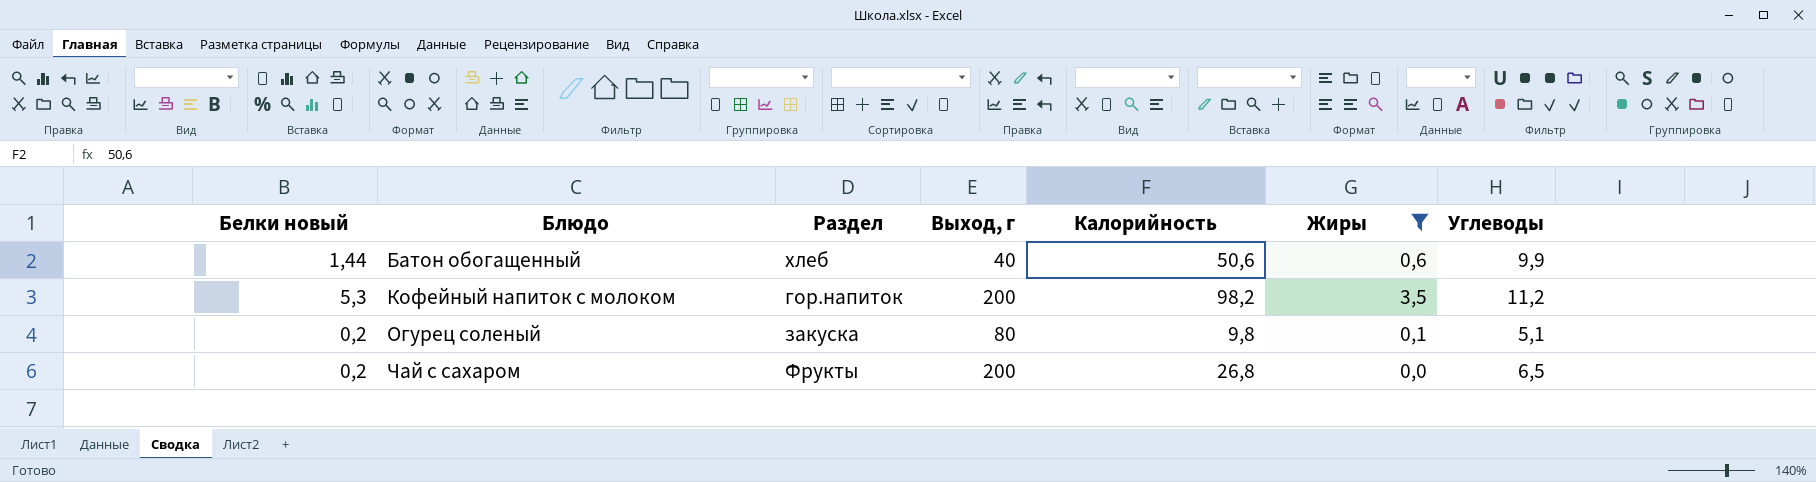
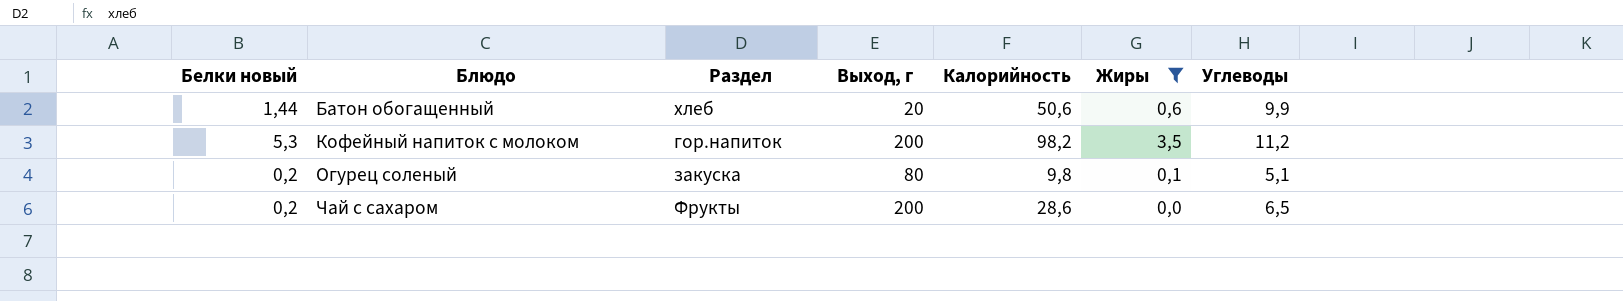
Батон обогащенный | Выход, г: 40 -> 20
Чай с сахаром | Калорийность: 26,8 -> 28,6

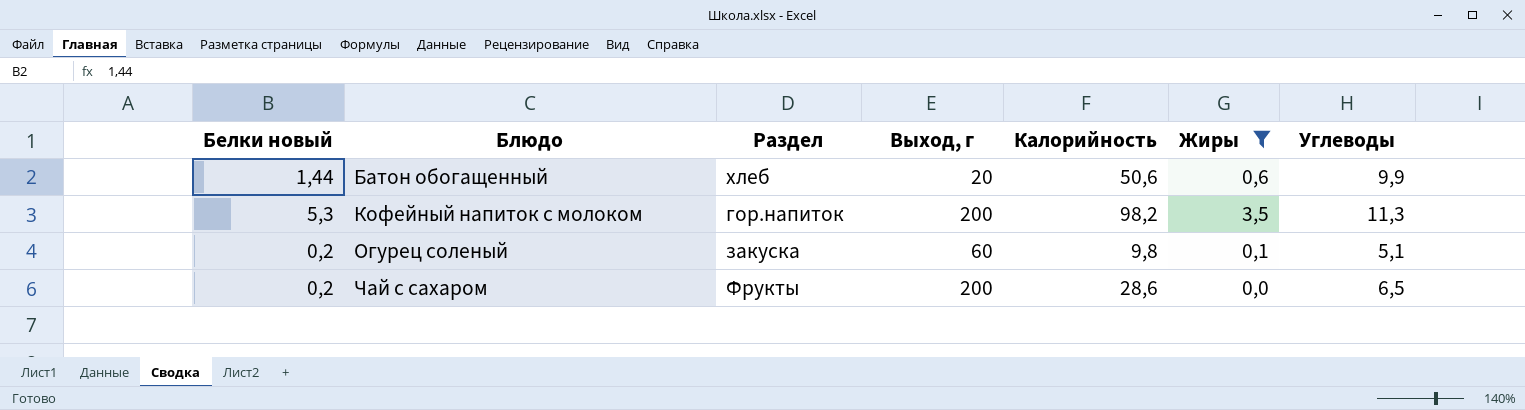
Кофейный напиток с молоком | Углеводы: 11,2 -> 11,3
Огурец соленый | Выход, г: 80 -> 60

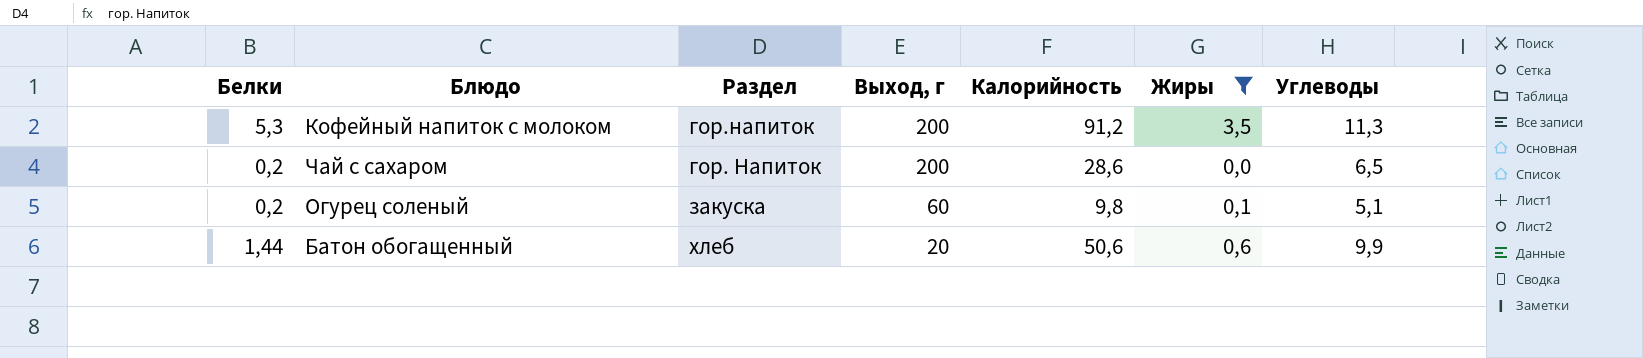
row order: Блюдо ascending -> Выход, г descending
column name: Белки новый -> Белки
Кофейный напиток с молоком | Калорийность: 98,2 -> 91,2
Чай с сахаром | Раздел: Фрукты -> гор. Напиток

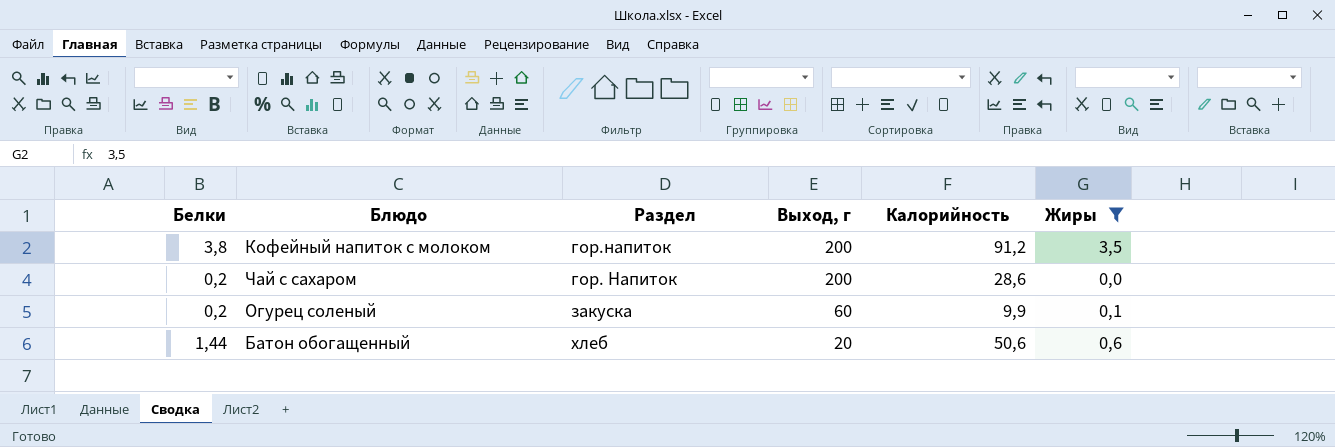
column Углеводы | position: 7 -> none
Кофейный напиток с молоком | Белки: 5,3 -> 3,8
Огурец соленый | Калорийность: 9,8 -> 9,9

